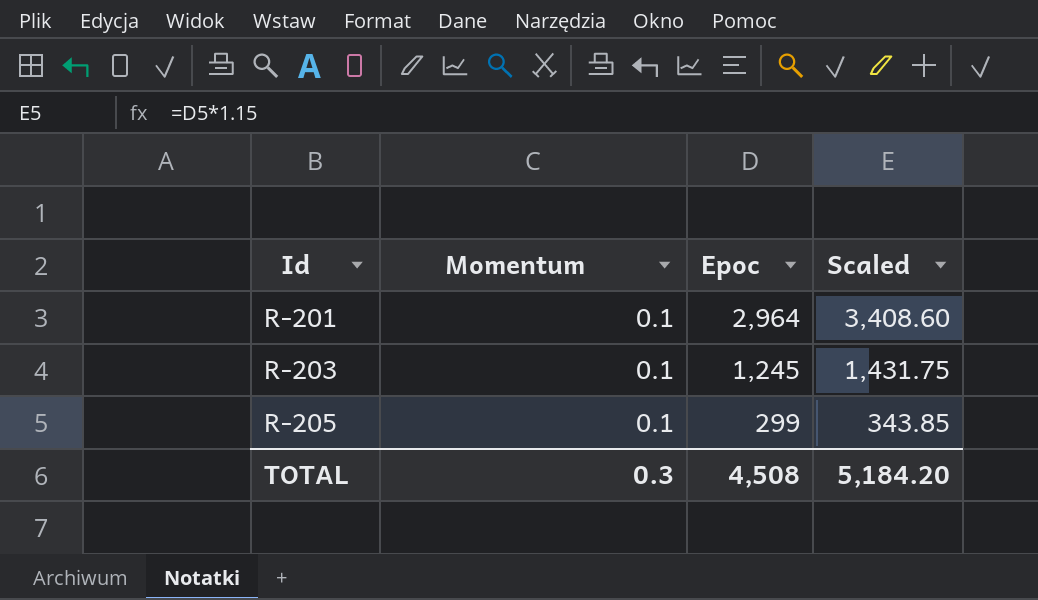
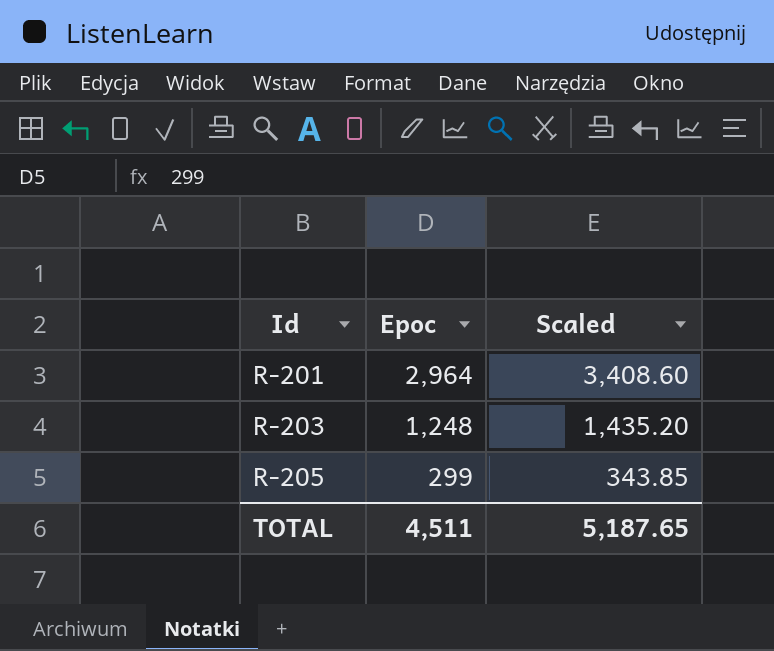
column Momentum | position: 2 -> none
R-203 | Epoc: 1,245 -> 1,248
R-203 | Scaled: 1,431.75 -> 1,435.20
TOTAL | Epoc: 4,508 -> 4,511
TOTAL | Scaled: 5,184.20 -> 5,187.65

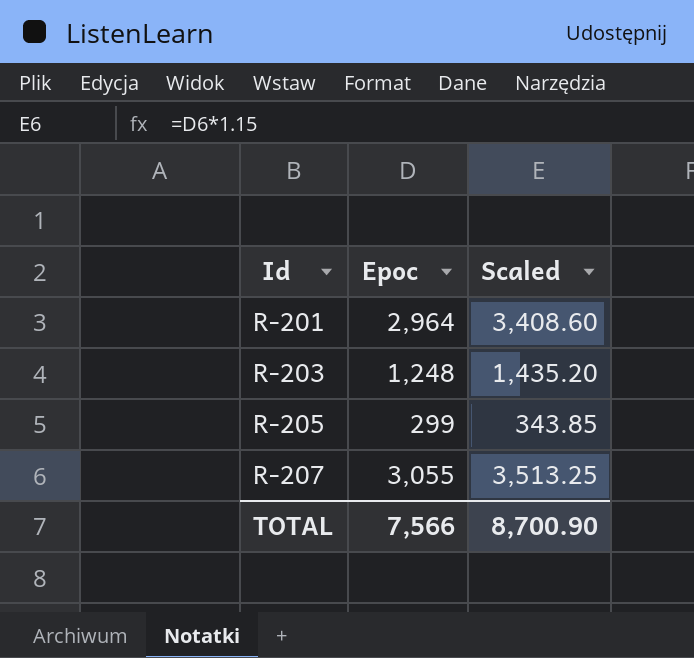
row R-207: none -> 3,055 | 3,513.25
TOTAL | Epoc: 4,511 -> 7,566
TOTAL | Scaled: 5,187.65 -> 8,700.90

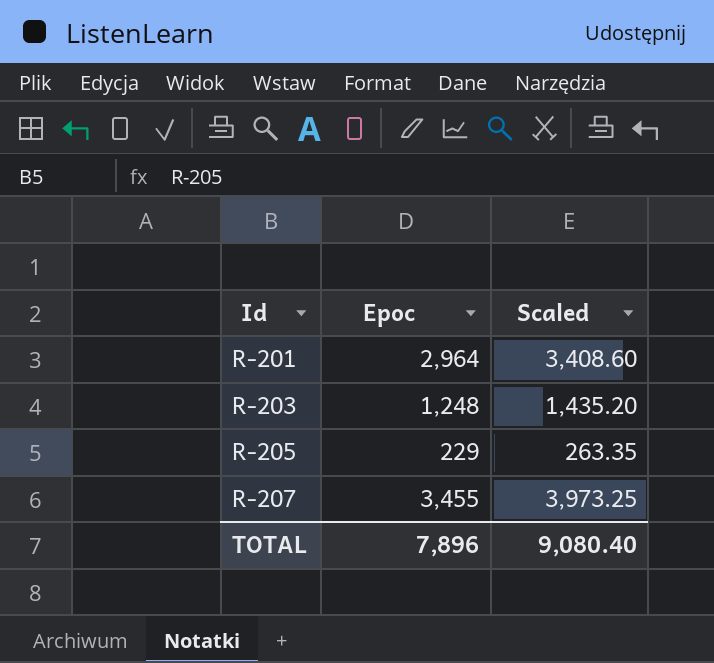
R-205 | Epoc: 299 -> 229
R-205 | Scaled: 343.85 -> 263.35
R-207 | Epoc: 3,055 -> 3,455
R-207 | Scaled: 3,513.25 -> 3,973.25
TOTAL | Epoc: 7,566 -> 7,896
TOTAL | Scaled: 8,700.90 -> 9,080.40

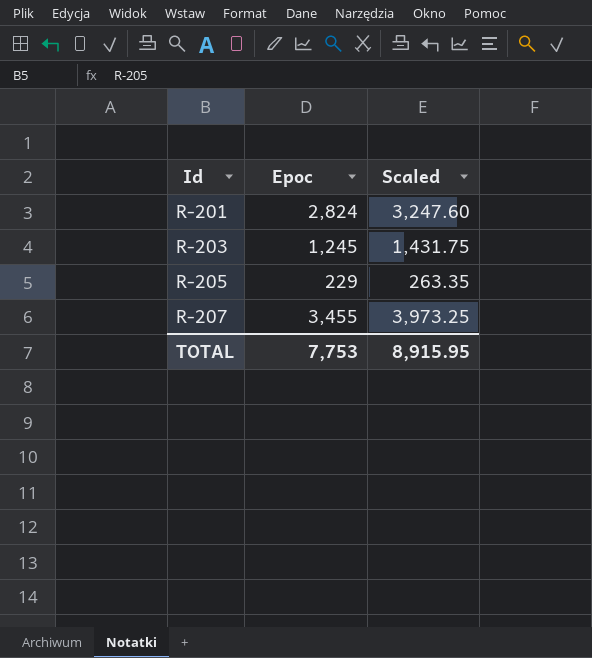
R-201 | Epoc: 2,964 -> 2,824
R-201 | Scaled: 3,408.60 -> 3,247.60
R-203 | Epoc: 1,248 -> 1,245
R-203 | Scaled: 1,435.20 -> 1,431.75
TOTAL | Epoc: 7,896 -> 7,753
TOTAL | Scaled: 9,080.40 -> 8,915.95

